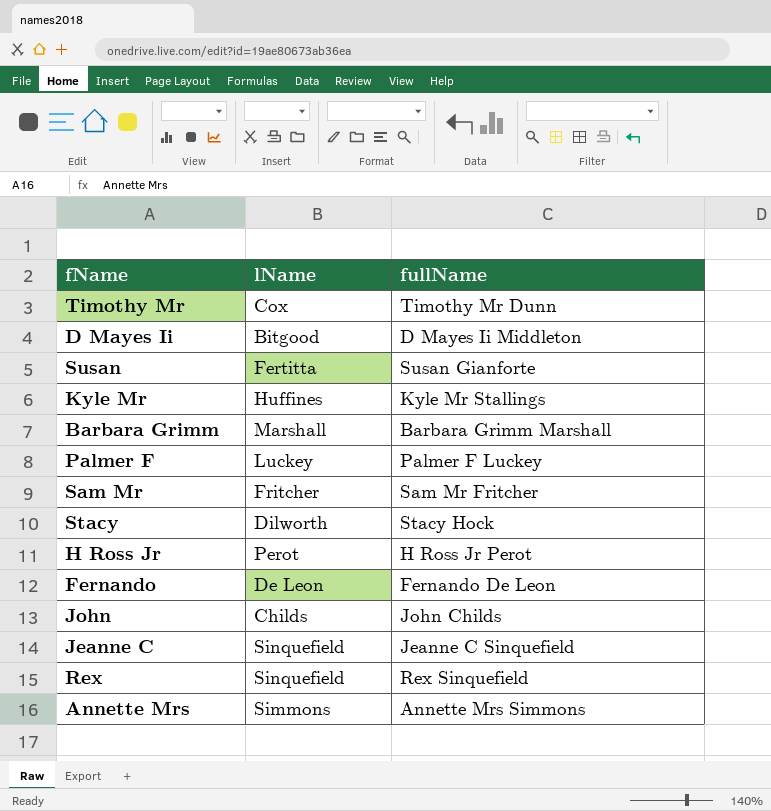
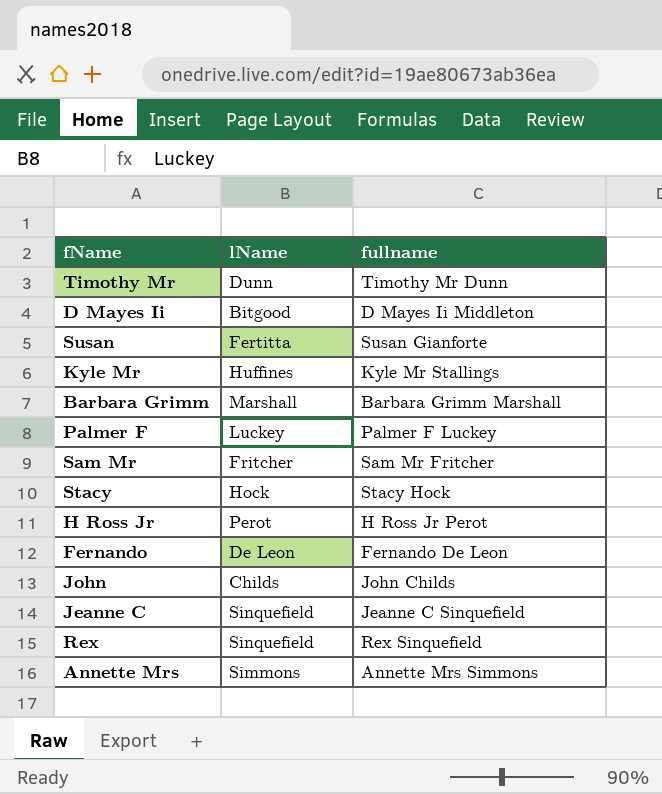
column name: fullName -> fullname
Timothy Mr | lName: Cox -> Dunn
Stacy | lName: Dilworth -> Hock

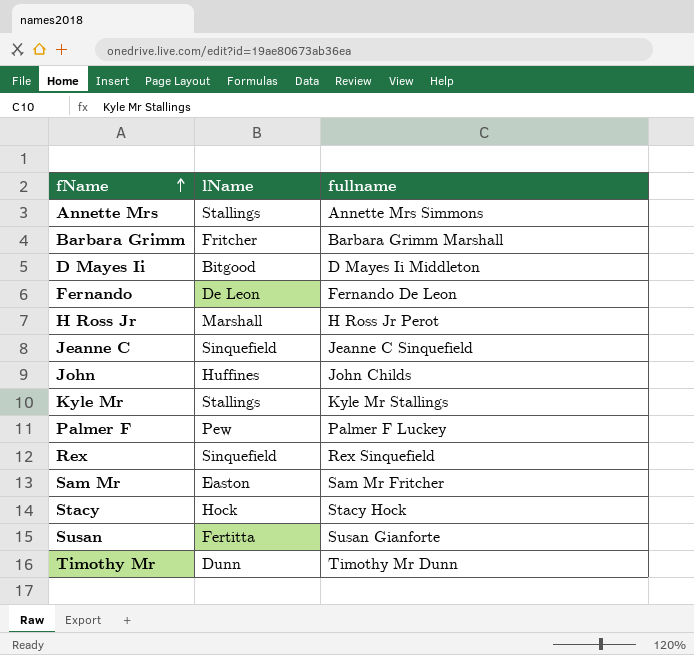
row order: none -> fName ascending
Annette Mrs | lName: Simmons -> Stallings
Barbara Grimm | lName: Marshall -> Fritcher
H Ross Jr | lName: Perot -> Marshall
John | lName: Childs -> Huffines
Kyle Mr | lName: Huffines -> Stallings
Palmer F | lName: Luckey -> Pew
Sam Mr | lName: Fritcher -> Easton

